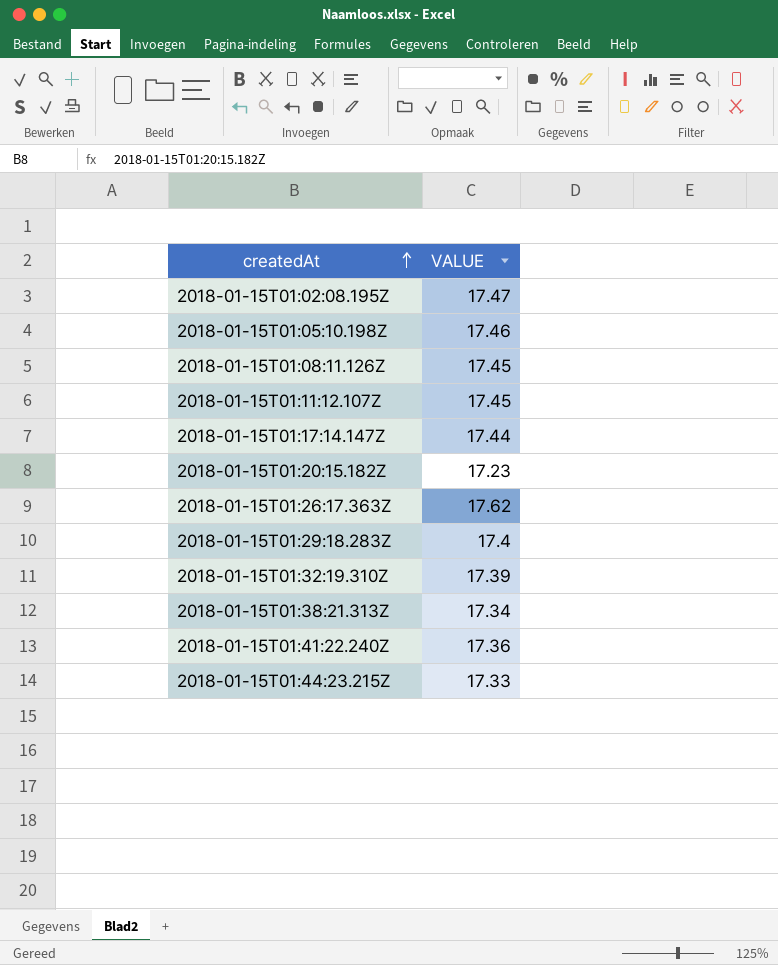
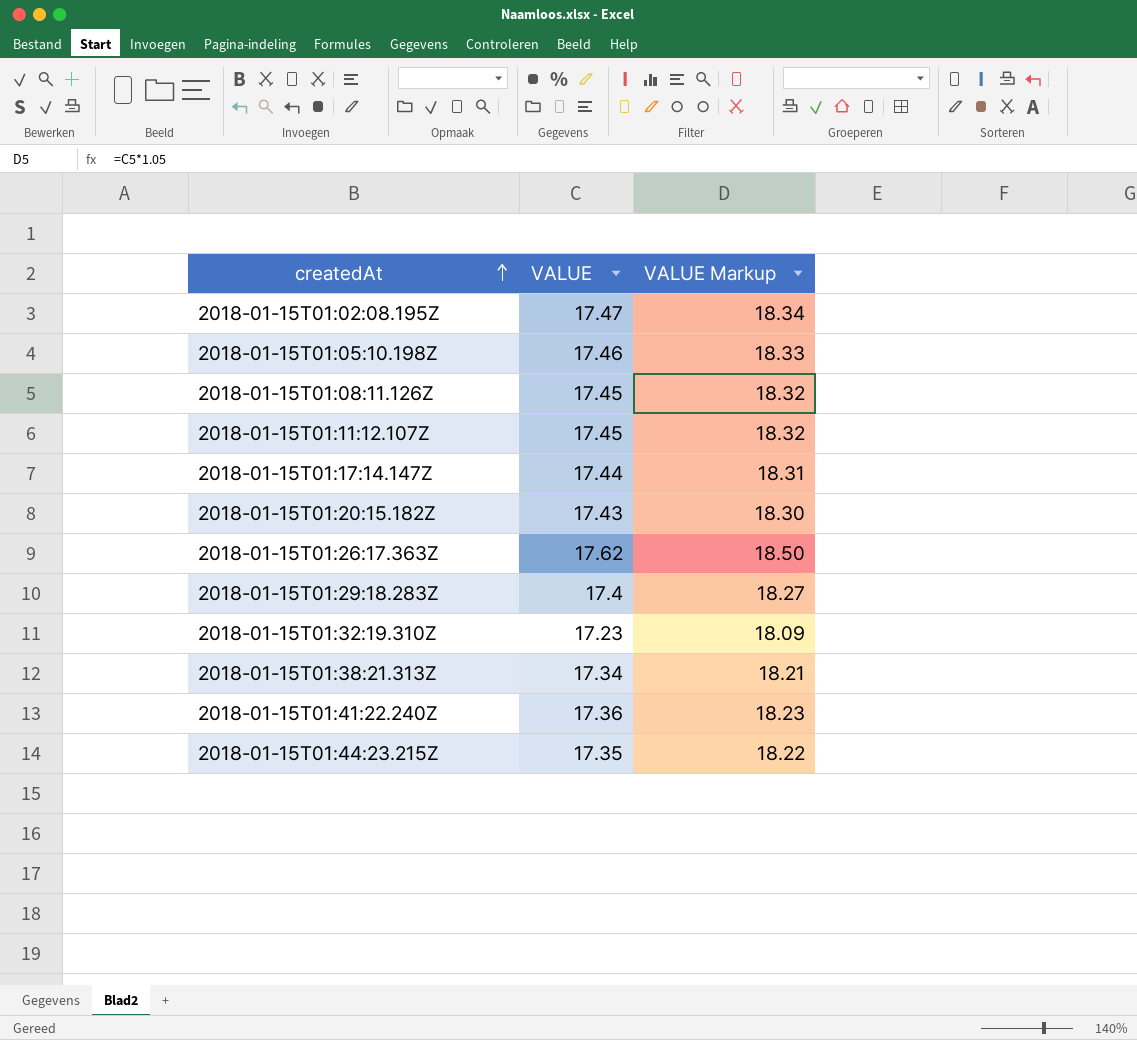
column VALUE Markup | formula: none -> [VALUE] * 1.05
2018-01-15T01:20:15.182Z | VALUE: 17.23 -> 17.43
2018-01-15T01:32:19.310Z | VALUE: 17.39 -> 17.23
2018-01-15T01:44:23.215Z | VALUE: 17.33 -> 17.35

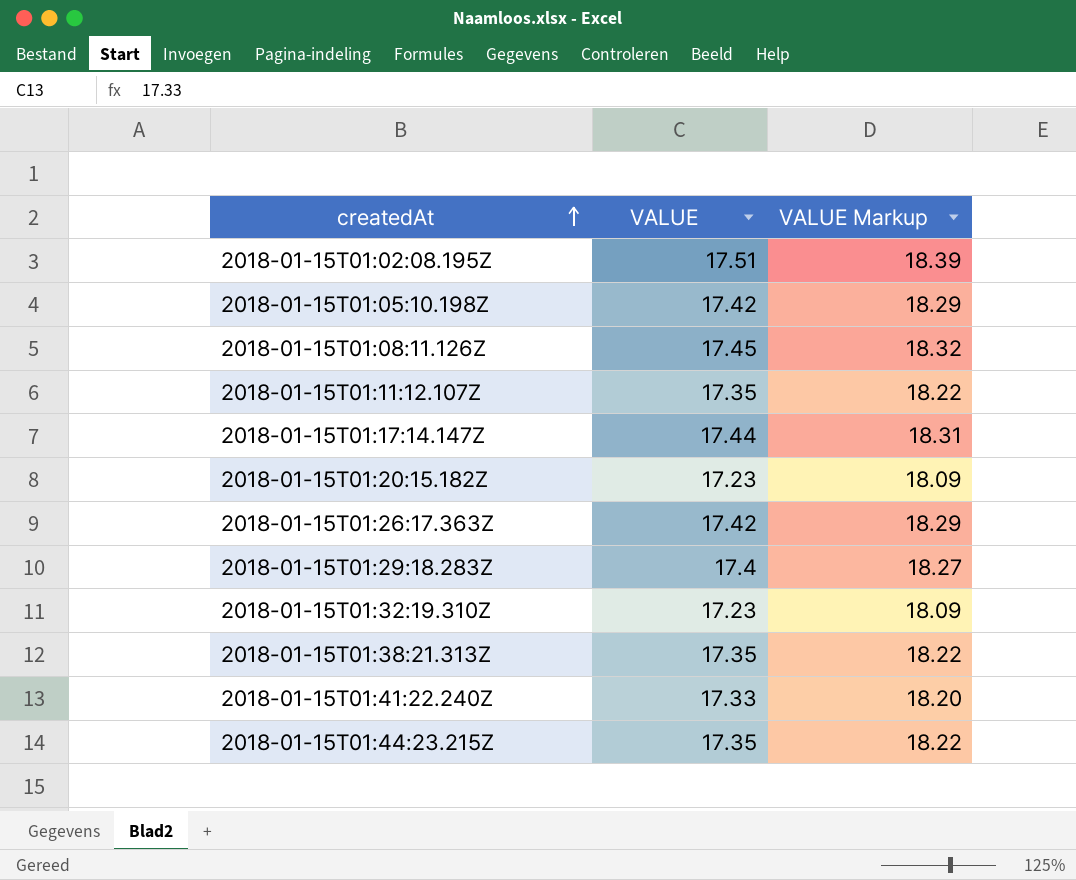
2018-01-15T01:02:08.195Z | VALUE: 17.47 -> 17.51
2018-01-15T01:02:08.195Z | VALUE Markup: 18.34 -> 18.39
2018-01-15T01:05:10.198Z | VALUE: 17.46 -> 17.42
2018-01-15T01:05:10.198Z | VALUE Markup: 18.33 -> 18.29
2018-01-15T01:11:12.107Z | VALUE: 17.45 -> 17.35
2018-01-15T01:11:12.107Z | VALUE Markup: 18.32 -> 18.22
2018-01-15T01:20:15.182Z | VALUE: 17.43 -> 17.23
2018-01-15T01:20:15.182Z | VALUE Markup: 18.30 -> 18.09
2018-01-15T01:26:17.363Z | VALUE: 17.62 -> 17.42
2018-01-15T01:26:17.363Z | VALUE Markup: 18.50 -> 18.29
2018-01-15T01:38:21.313Z | VALUE: 17.34 -> 17.35
2018-01-15T01:38:21.313Z | VALUE Markup: 18.21 -> 18.22
2018-01-15T01:41:22.240Z | VALUE: 17.36 -> 17.33
2018-01-15T01:41:22.240Z | VALUE Markup: 18.23 -> 18.20

